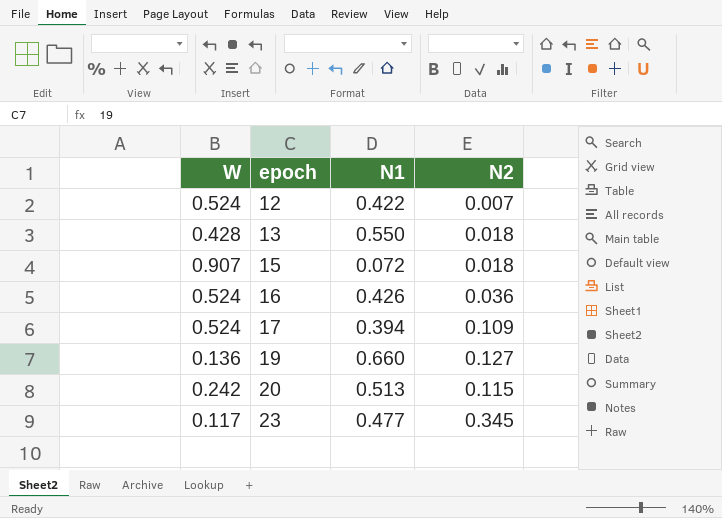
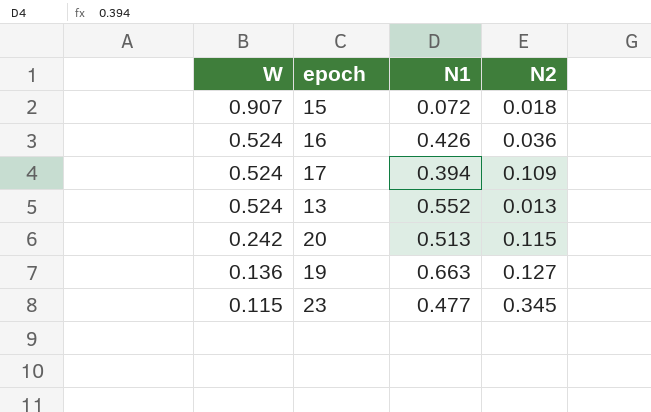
row order: epoch ascending -> W descending
row 12: 0.524 | 0.422 | 0.007 -> none
13 | W: 0.428 -> 0.524
13 | N1: 0.550 -> 0.552
13 | N2: 0.018 -> 0.013
19 | N1: 0.660 -> 0.663
23 | W: 0.117 -> 0.115

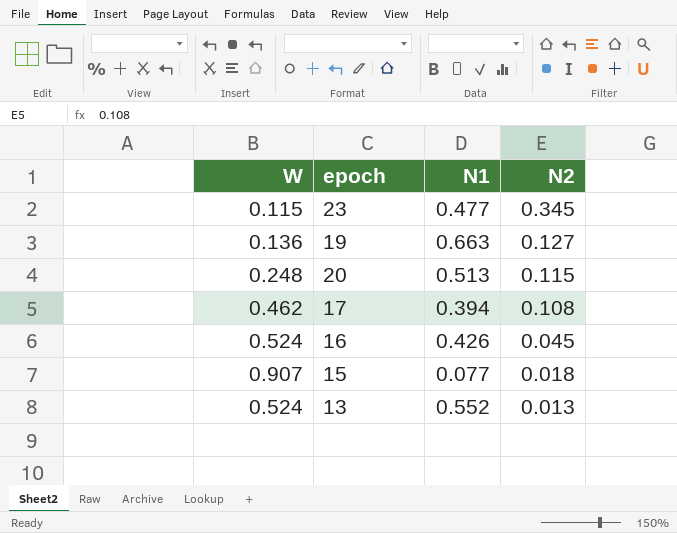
row order: W descending -> N2 descending
20 | W: 0.242 -> 0.248
17 | W: 0.524 -> 0.462
17 | N2: 0.109 -> 0.108
16 | N2: 0.036 -> 0.045
15 | N1: 0.072 -> 0.077

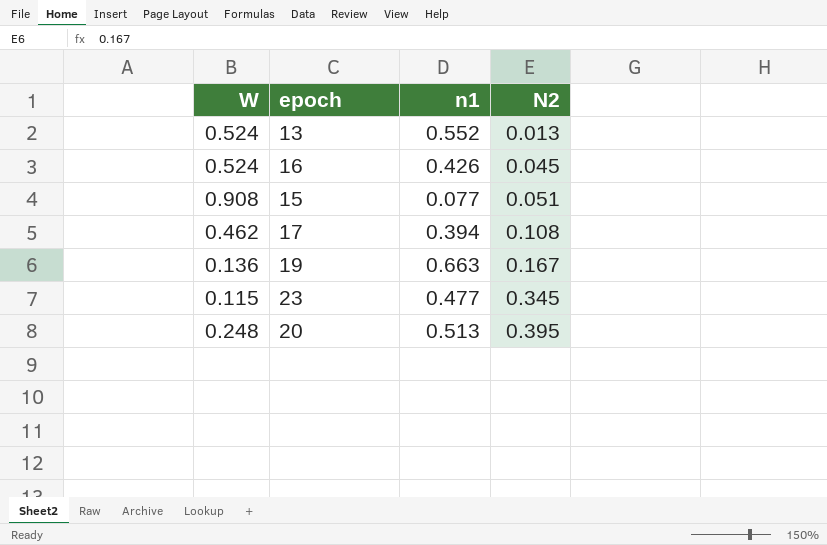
row order: N2 descending -> N2 ascending
column name: N1 -> n1
15 | W: 0.907 -> 0.908
15 | N2: 0.018 -> 0.051
19 | N2: 0.127 -> 0.167
20 | N2: 0.115 -> 0.395

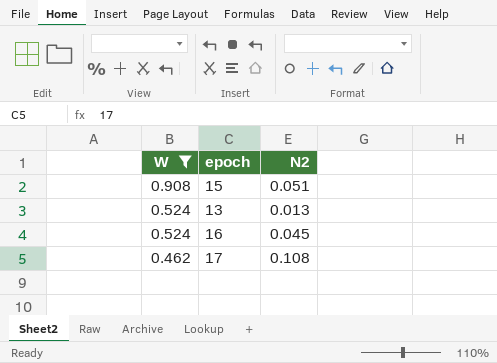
filter: none -> W >= 0.462
row order: N2 ascending -> W descending
column n1 | position: 3 -> none

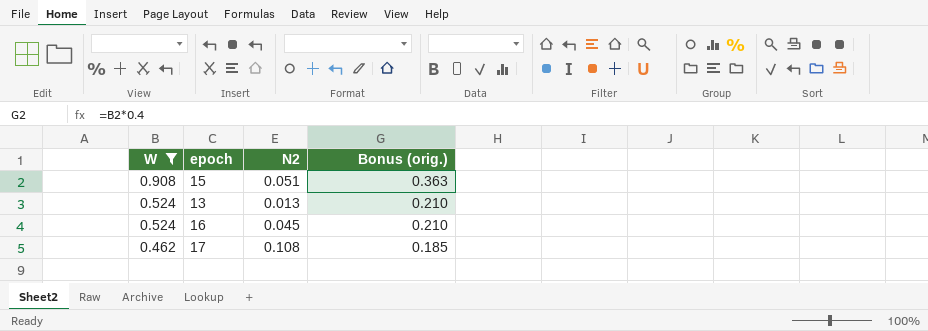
column Bonus (orig.) | formula: none -> [W] * 0.4

